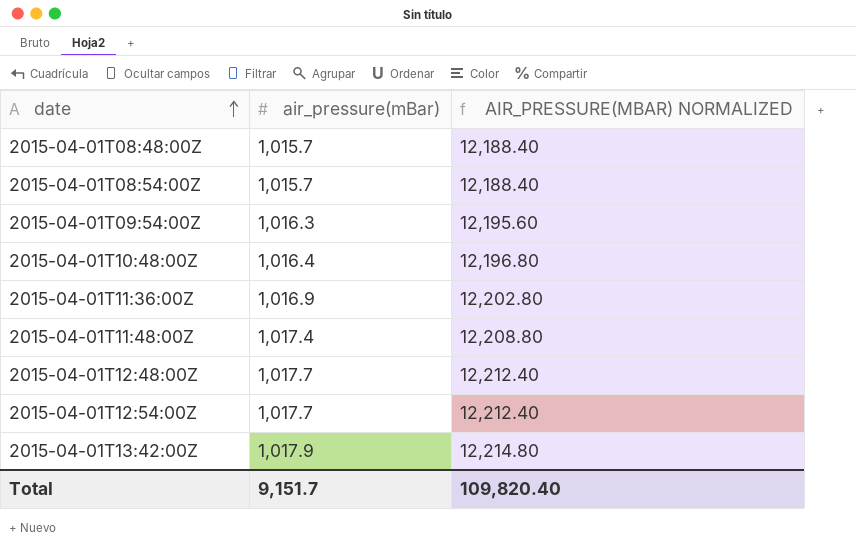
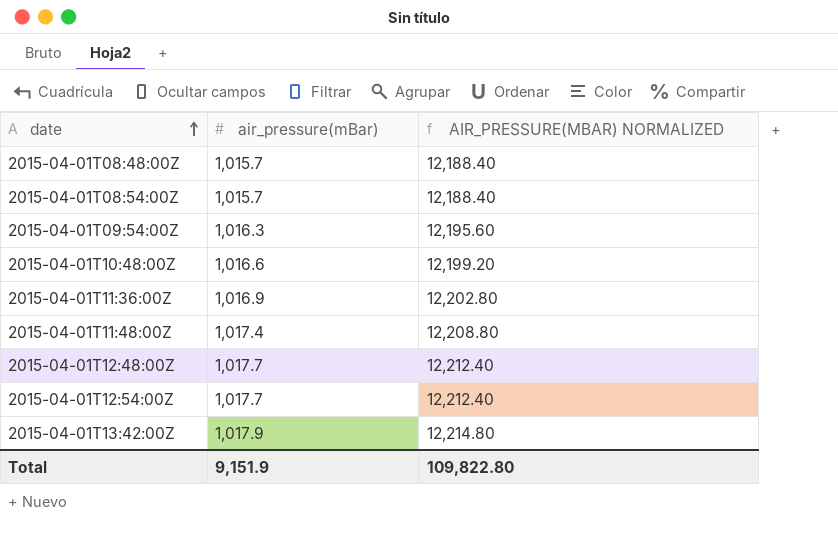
2015-04-01T10:48:00Z | air_pressure(mBar): 1,016.4 -> 1,016.6
2015-04-01T10:48:00Z | AIR_PRESSURE(MBAR) NORMALIZED: 12,196.80 -> 12,199.20
Total | air_pressure(mBar): 9,151.7 -> 9,151.9
Total | AIR_PRESSURE(MBAR) NORMALIZED: 109,820.40 -> 109,822.80

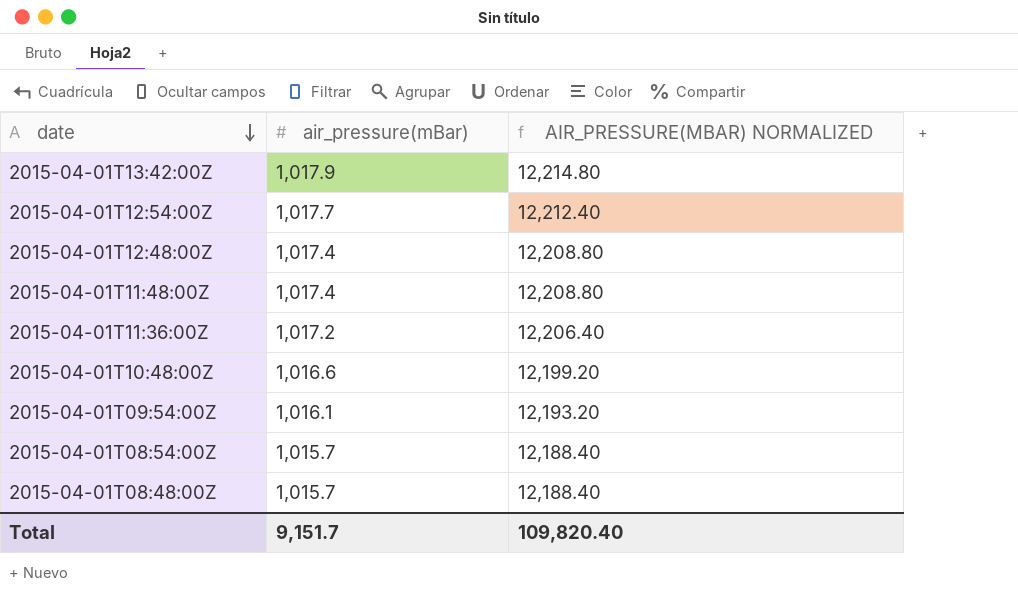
row order: date ascending -> date descending
2015-04-01T12:48:00Z | air_pressure(mBar): 1,017.7 -> 1,017.4
2015-04-01T12:48:00Z | AIR_PRESSURE(MBAR) NORMALIZED: 12,212.40 -> 12,208.80
2015-04-01T11:36:00Z | air_pressure(mBar): 1,016.9 -> 1,017.2
2015-04-01T11:36:00Z | AIR_PRESSURE(MBAR) NORMALIZED: 12,202.80 -> 12,206.40
2015-04-01T09:54:00Z | air_pressure(mBar): 1,016.3 -> 1,016.1
2015-04-01T09:54:00Z | AIR_PRESSURE(MBAR) NORMALIZED: 12,195.60 -> 12,193.20
Total | air_pressure(mBar): 9,151.9 -> 9,151.7
Total | AIR_PRESSURE(MBAR) NORMALIZED: 109,822.80 -> 109,820.40

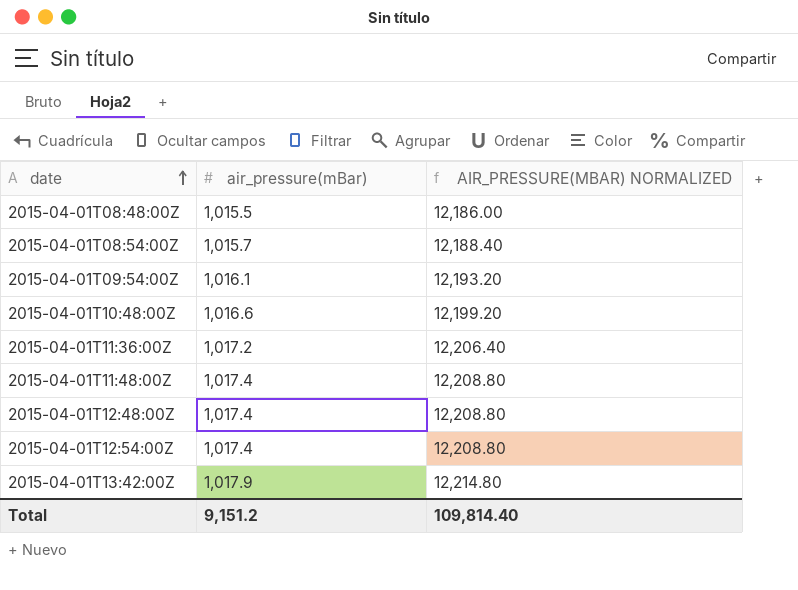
row order: date descending -> date ascending
2015-04-01T08:48:00Z | air_pressure(mBar): 1,015.7 -> 1,015.5
2015-04-01T08:48:00Z | AIR_PRESSURE(MBAR) NORMALIZED: 12,188.40 -> 12,186.00
2015-04-01T12:54:00Z | air_pressure(mBar): 1,017.7 -> 1,017.4
2015-04-01T12:54:00Z | AIR_PRESSURE(MBAR) NORMALIZED: 12,212.40 -> 12,208.80
Total | air_pressure(mBar): 9,151.7 -> 9,151.2
Total | AIR_PRESSURE(MBAR) NORMALIZED: 109,820.40 -> 109,814.40

